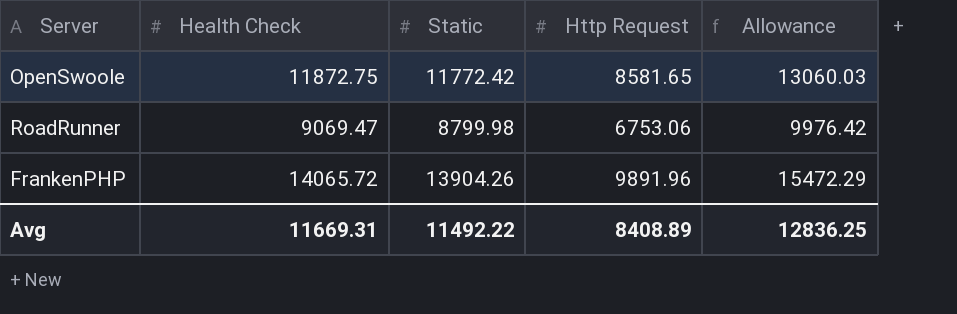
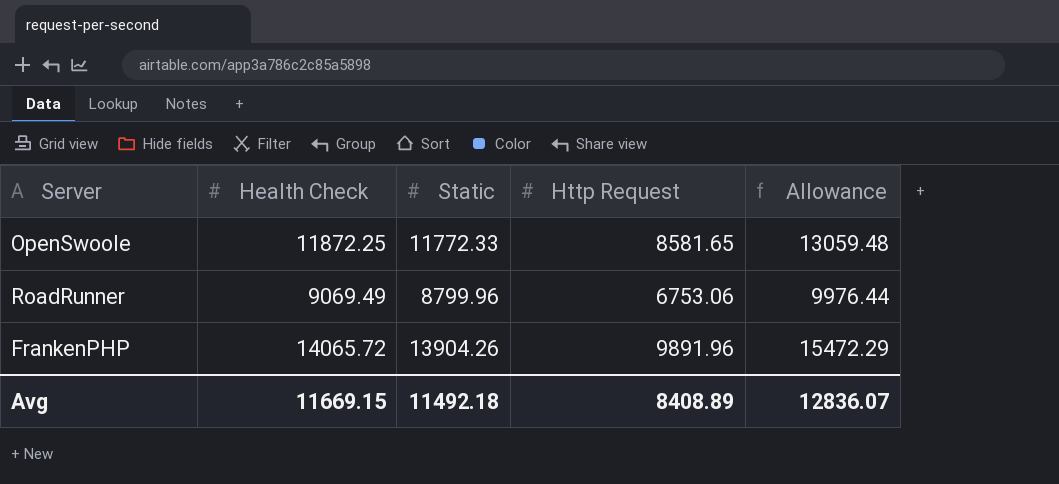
OpenSwoole | Health Check: 11872.75 -> 11872.25
OpenSwoole | Static: 11772.42 -> 11772.33
OpenSwoole | Allowance: 13060.03 -> 13059.48
RoadRunner | Health Check: 9069.47 -> 9069.49
RoadRunner | Static: 8799.98 -> 8799.96
RoadRunner | Allowance: 9976.42 -> 9976.44
Avg | Health Check: 11669.31 -> 11669.15
Avg | Static: 11492.22 -> 11492.18
Avg | Allowance: 12836.25 -> 12836.07

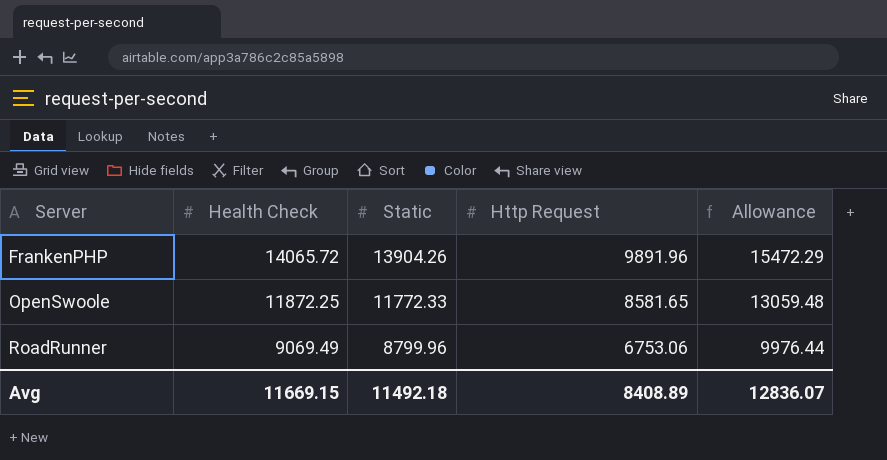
row order: none -> Server ascending

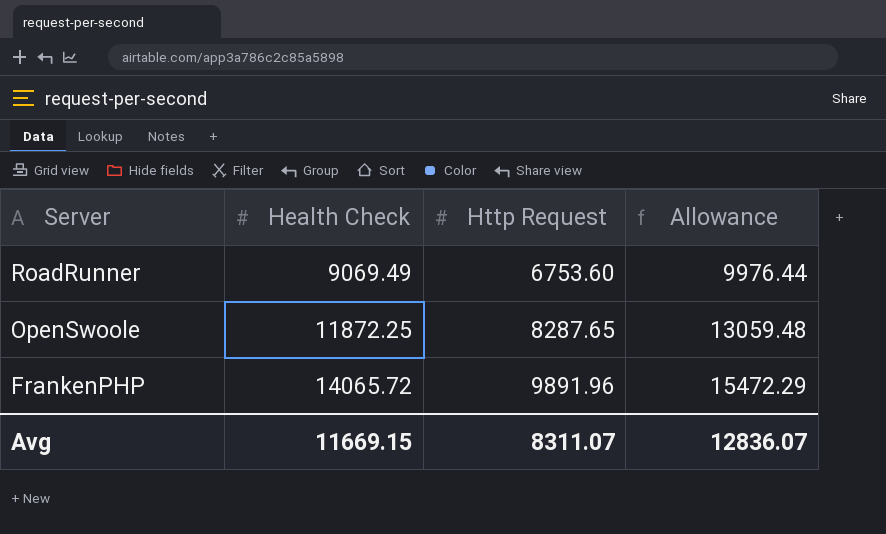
row order: Server ascending -> Server descending
column Static | position: 3 -> none
RoadRunner | Http Request: 6753.06 -> 6753.60
OpenSwoole | Http Request: 8581.65 -> 8287.65
Avg | Http Request: 8408.89 -> 8311.07

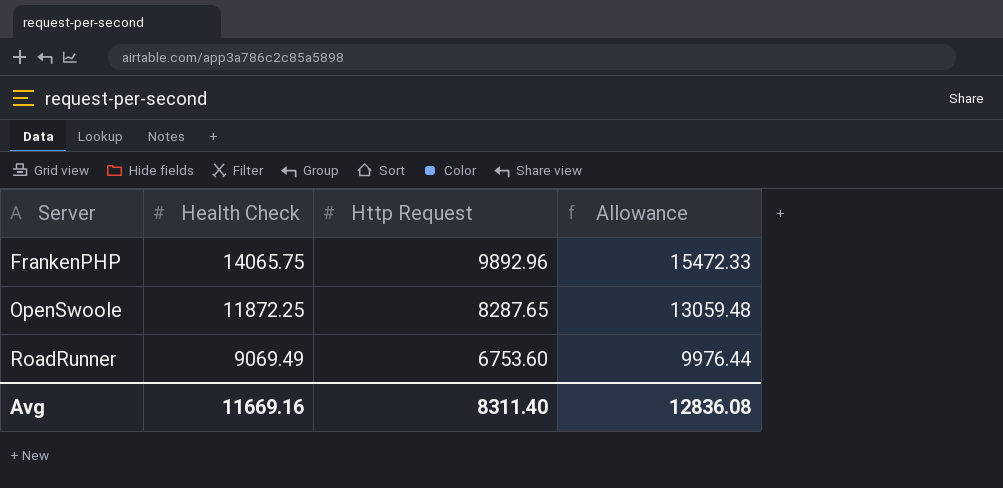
row order: Server descending -> Server ascending
FrankenPHP | Health Check: 14065.72 -> 14065.75
FrankenPHP | Http Request: 9891.96 -> 9892.96
FrankenPHP | Allowance: 15472.29 -> 15472.33
Avg | Health Check: 11669.15 -> 11669.16
Avg | Http Request: 8311.07 -> 8311.40
Avg | Allowance: 12836.07 -> 12836.08

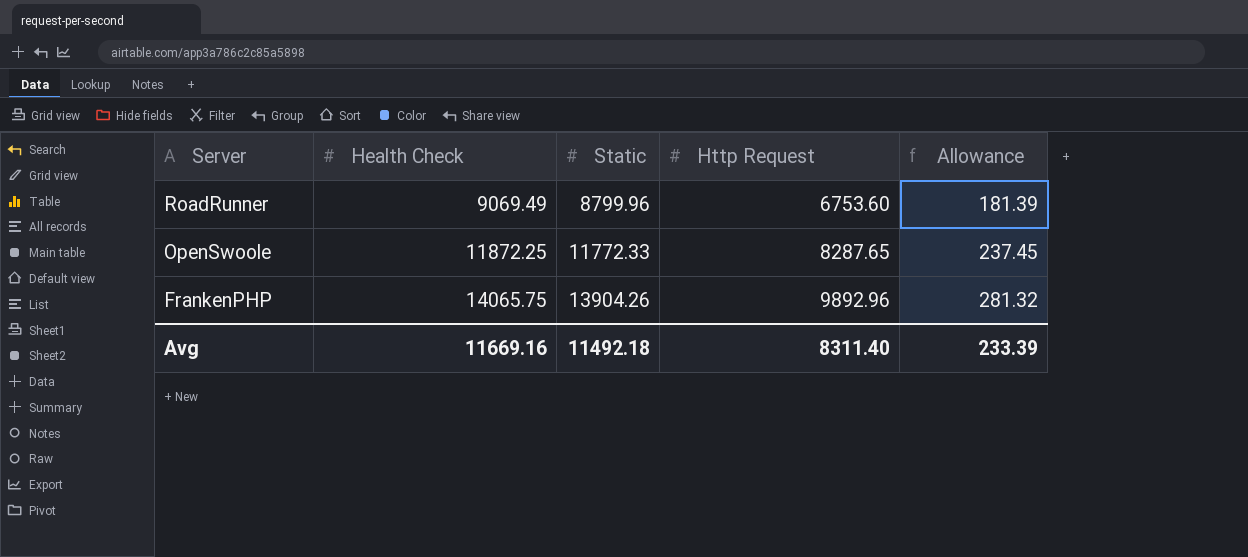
row order: Server ascending -> Server descending
column Static | position: none -> 3
column Allowance | formula: [Health Check] * 1.1 -> [Health Check] * 0.02
Avg | Allowance: 12836.08 -> 233.39

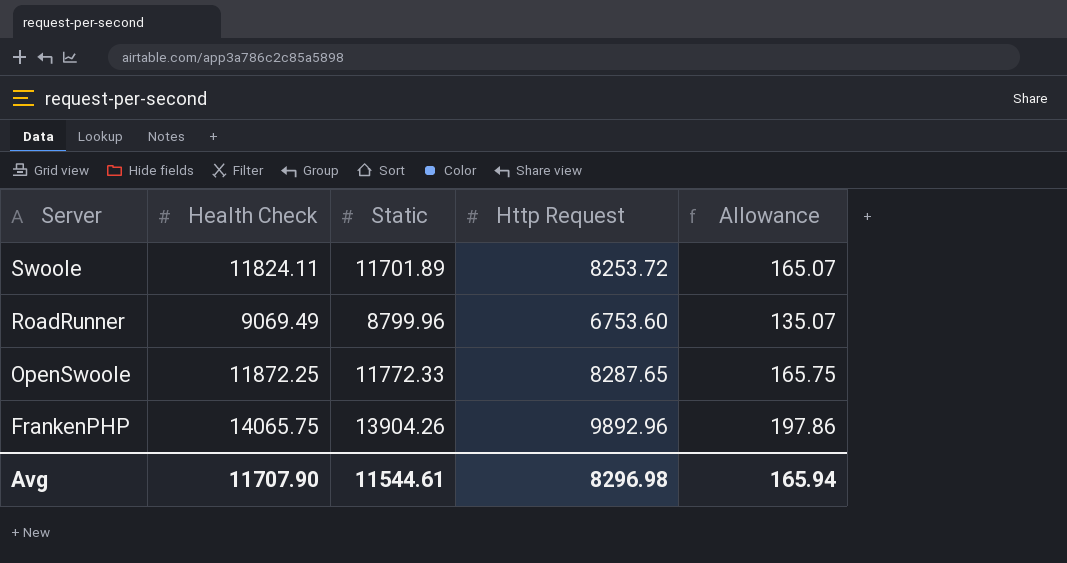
column Allowance | formula: [Health Check] * 0.02 -> [Http Request] * 0.02
row Swoole: none -> 11824.11 | 11701.89 | 8253.72 | 165.07
Avg | Health Check: 11669.16 -> 11707.90
Avg | Static: 11492.18 -> 11544.61
Avg | Http Request: 8311.40 -> 8296.98
Avg | Allowance: 233.39 -> 165.94

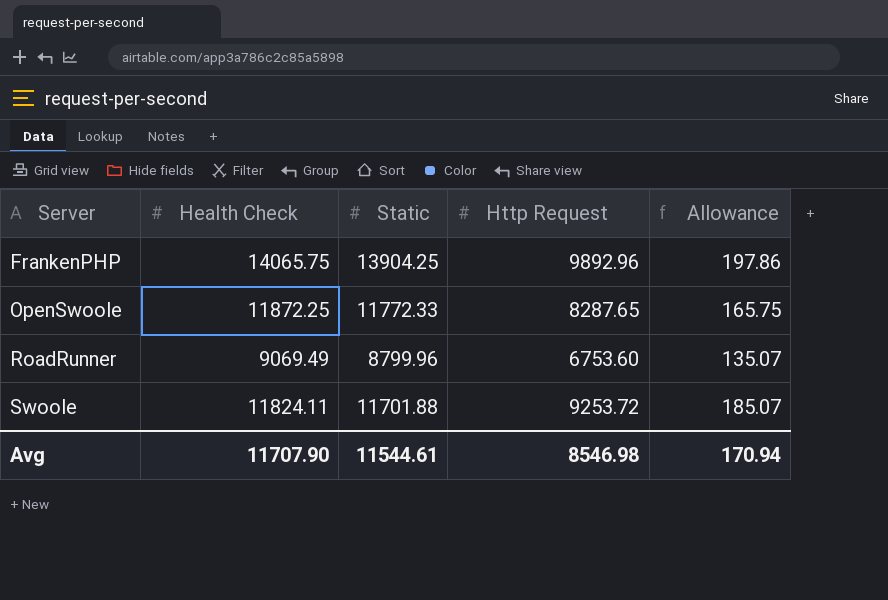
row order: Server descending -> Server ascending
FrankenPHP | Static: 13904.26 -> 13904.25
Swoole | Static: 11701.89 -> 11701.88
Swoole | Http Request: 8253.72 -> 9253.72
Swoole | Allowance: 165.07 -> 185.07
Avg | Http Request: 8296.98 -> 8546.98
Avg | Allowance: 165.94 -> 170.94

